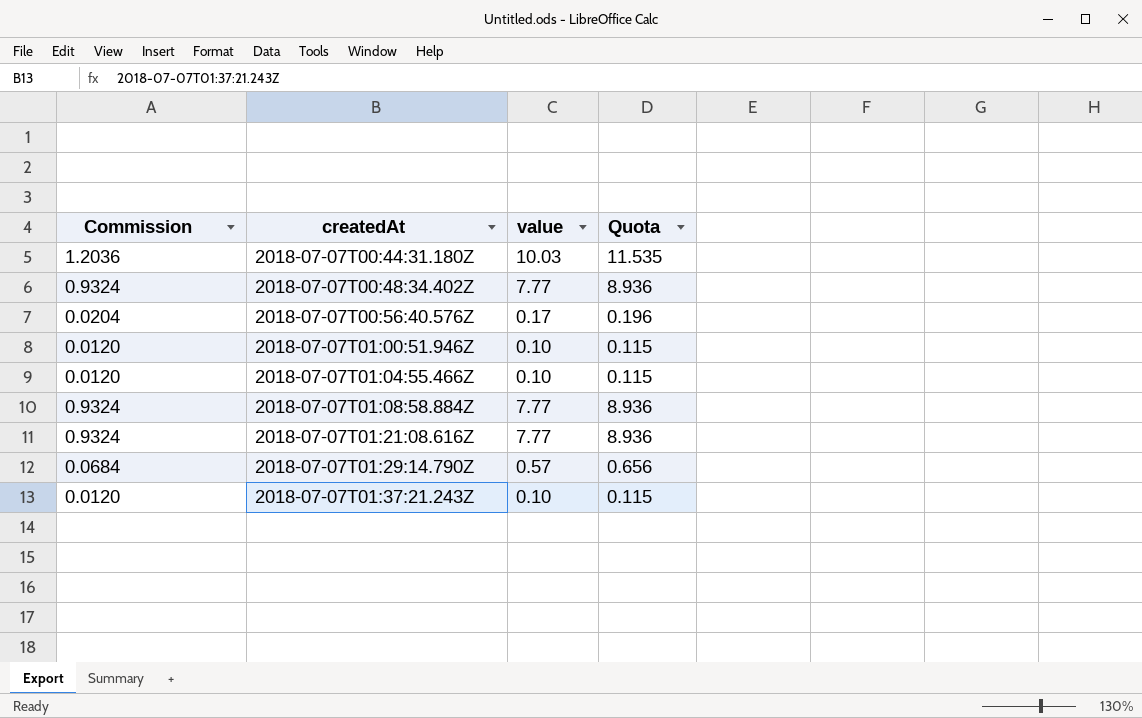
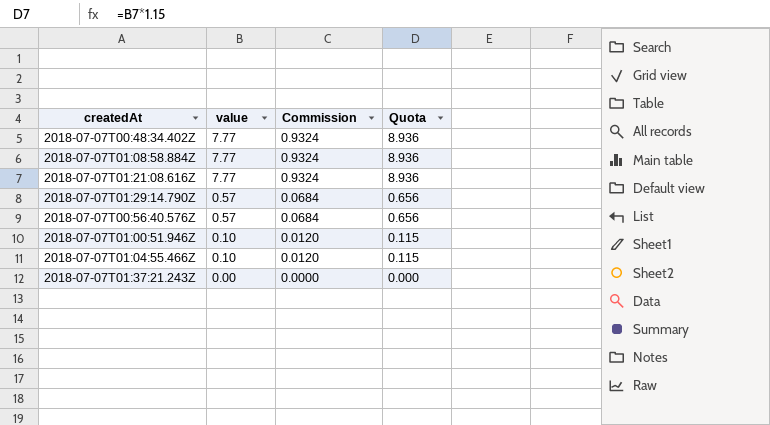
row order: createdAt ascending -> value descending
column Commission | position: 1 -> 3
row 2018-07-07T00:44:31.180Z: 1.2036 | 10.03 | 11.535 -> none
2018-07-07T00:56:40.576Z | value: 0.17 -> 0.57
2018-07-07T00:56:40.576Z | Commission: 0.0204 -> 0.0684
2018-07-07T00:56:40.576Z | Quota: 0.196 -> 0.656
2018-07-07T01:37:21.243Z | value: 0.10 -> 0.00
2018-07-07T01:37:21.243Z | Commission: 0.0120 -> 0.0000
2018-07-07T01:37:21.243Z | Quota: 0.115 -> 0.000

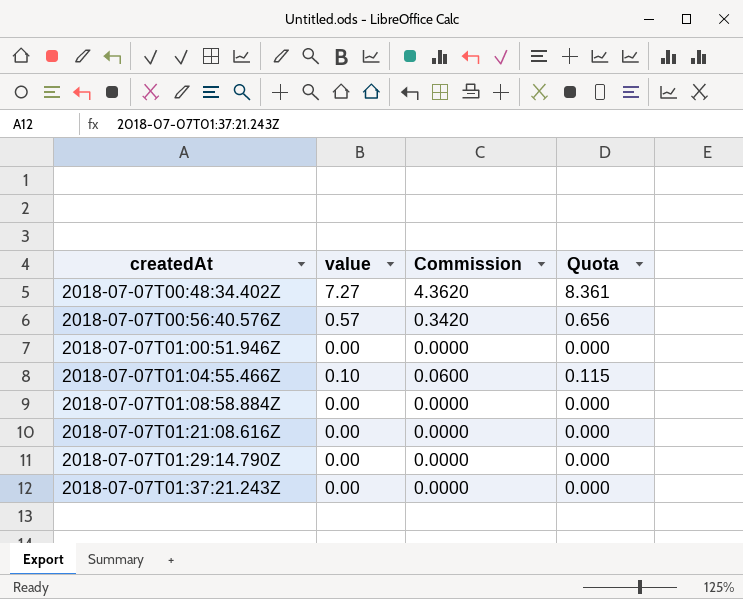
row order: value descending -> createdAt ascending
column Commission | formula: [value] * 0.12 -> [value] * 0.6
2018-07-07T00:48:34.402Z | value: 7.77 -> 7.27
2018-07-07T00:48:34.402Z | Quota: 8.936 -> 8.361
2018-07-07T01:00:51.946Z | value: 0.10 -> 0.00
2018-07-07T01:00:51.946Z | Quota: 0.115 -> 0.000
2018-07-07T01:08:58.884Z | value: 7.77 -> 0.00
2018-07-07T01:08:58.884Z | Quota: 8.936 -> 0.000
2018-07-07T01:21:08.616Z | value: 7.77 -> 0.00
2018-07-07T01:21:08.616Z | Quota: 8.936 -> 0.000
2018-07-07T01:29:14.790Z | value: 0.57 -> 0.00
2018-07-07T01:29:14.790Z | Quota: 0.656 -> 0.000

